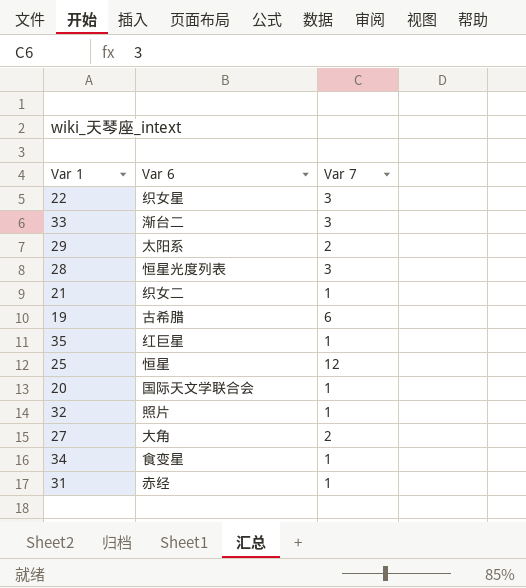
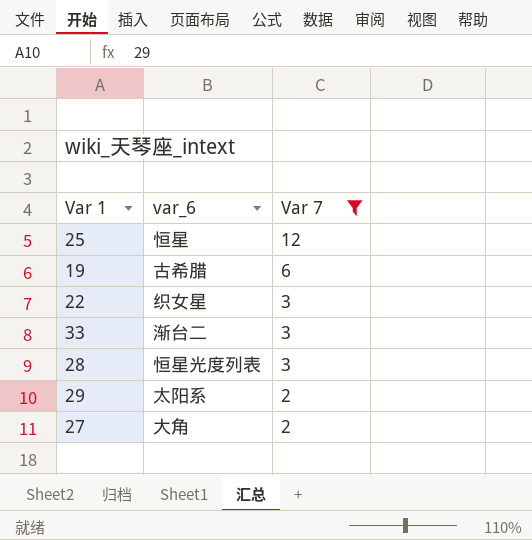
filter: none -> Var 7 != 1
row order: none -> Var 7 descending
column name: Var 6 -> var_6

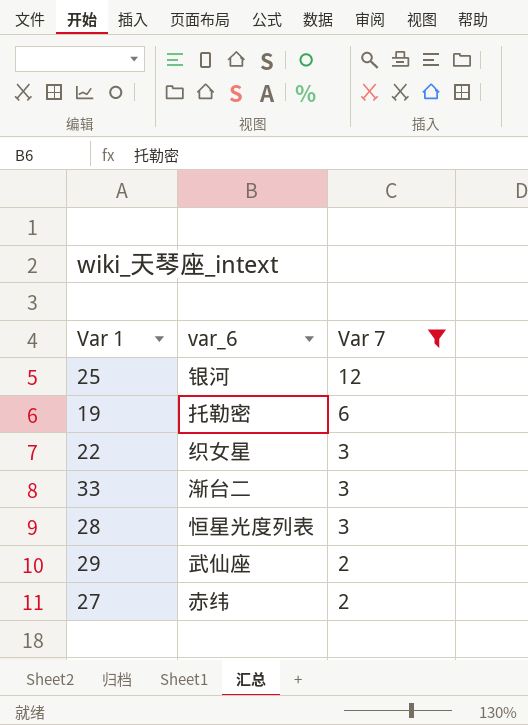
25 | var_6: 恒星 -> 银河
19 | var_6: 古希腊 -> 托勒密
29 | var_6: 太阳系 -> 武仙座
27 | var_6: 大角 -> 赤纬

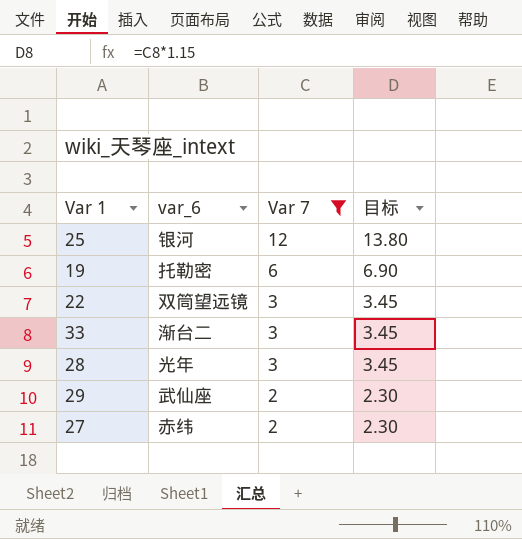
column 目标 | formula: none -> [Var 7] * 1.15
22 | var_6: 织女星 -> 双筒望远镜
28 | var_6: 恒星光度列表 -> 光年

